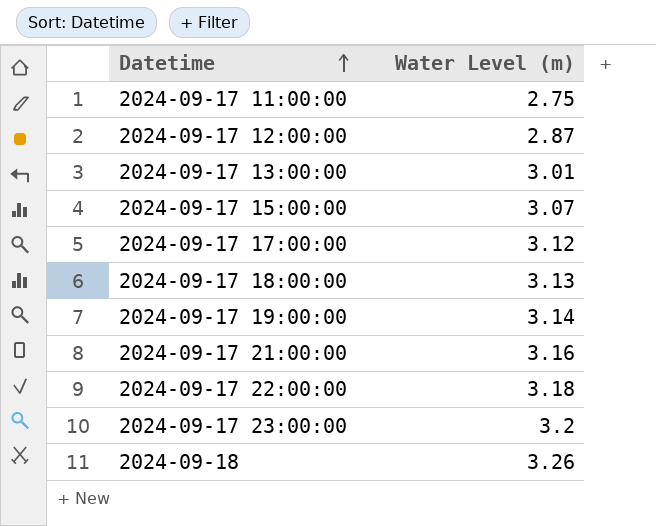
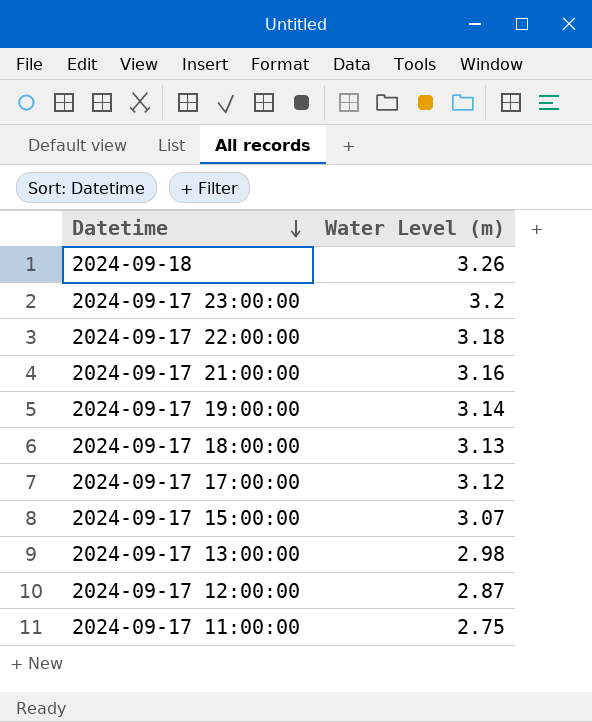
row order: Datetime ascending -> Datetime descending
2024-09-17 13:00:00 | Water Level (m): 3.01 -> 2.98

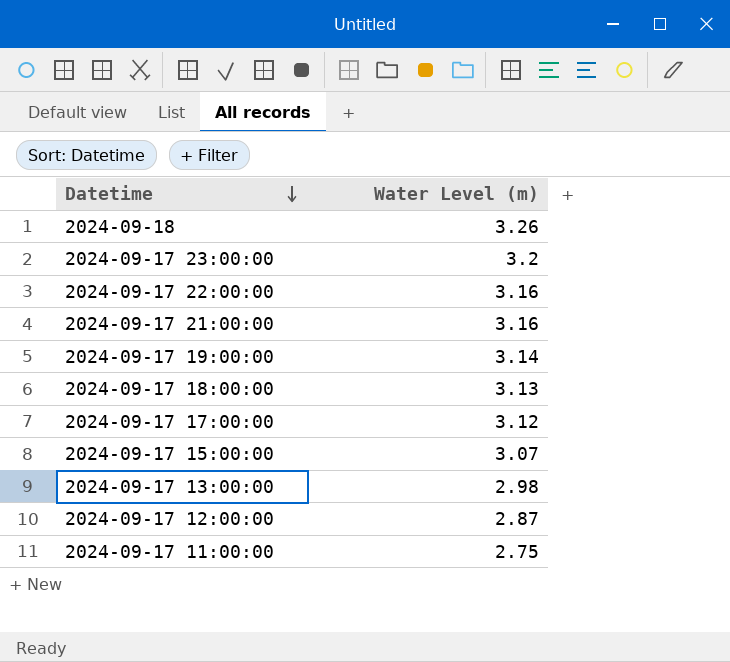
2024-09-17 22:00:00 | Water Level (m): 3.18 -> 3.16

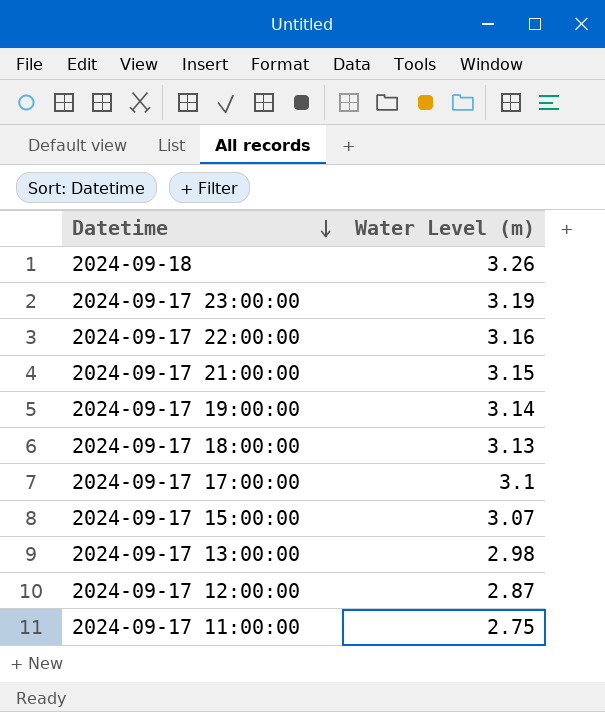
2024-09-17 23:00:00 | Water Level (m): 3.2 -> 3.19
2024-09-17 21:00:00 | Water Level (m): 3.16 -> 3.15
2024-09-17 17:00:00 | Water Level (m): 3.12 -> 3.1

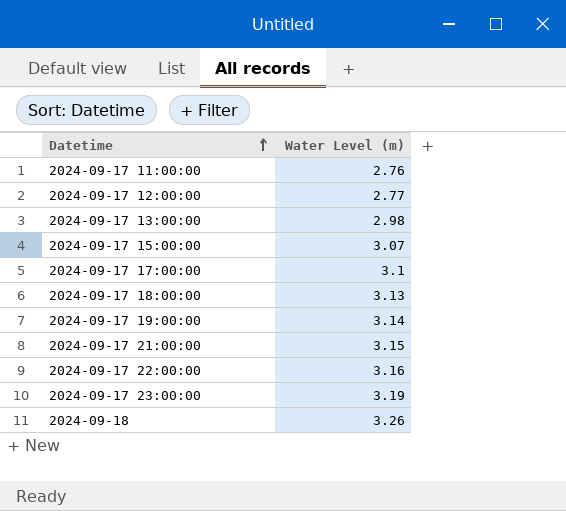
row order: Datetime descending -> Datetime ascending
2024-09-17 11:00:00 | Water Level (m): 2.75 -> 2.76
2024-09-17 12:00:00 | Water Level (m): 2.87 -> 2.77

